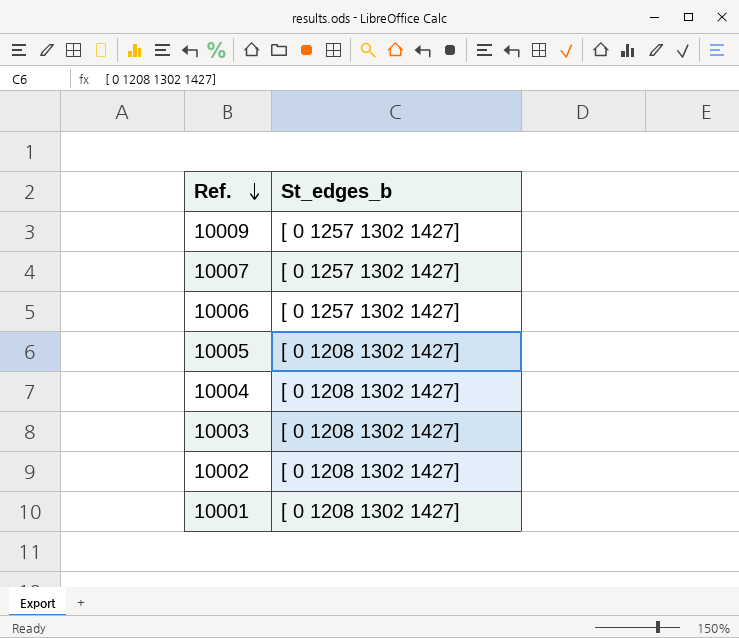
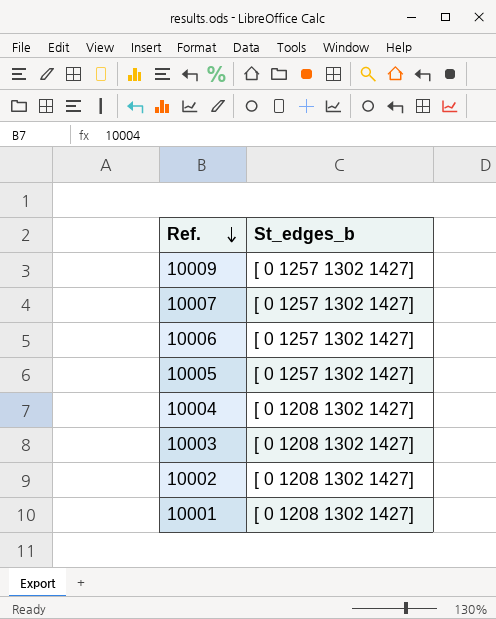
10005 | St_edges_b: [ 0 1208 1302 1427] -> [ 0 1257 1302 1427]

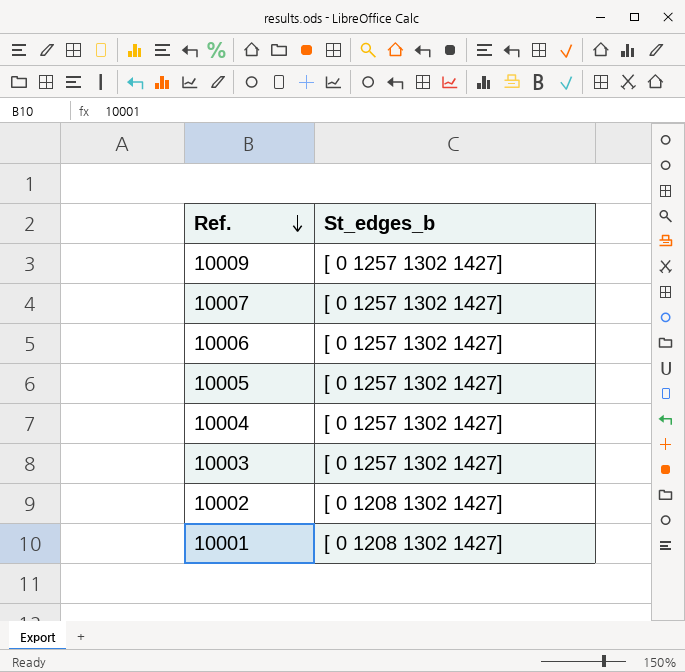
10004 | St_edges_b: [ 0 1208 1302 1427] -> [ 0 1257 1302 1427]
10003 | St_edges_b: [ 0 1208 1302 1427] -> [ 0 1257 1302 1427]

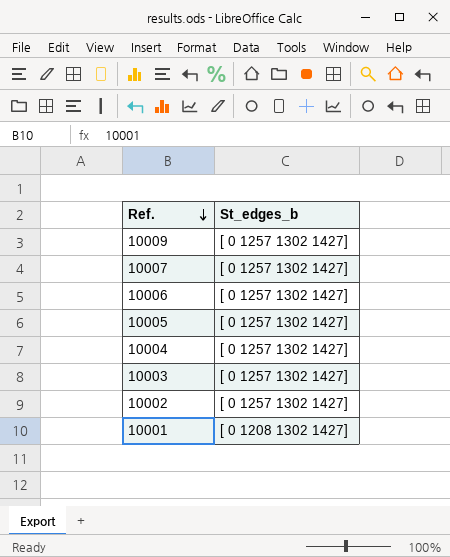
10002 | St_edges_b: [ 0 1208 1302 1427] -> [ 0 1257 1302 1427]

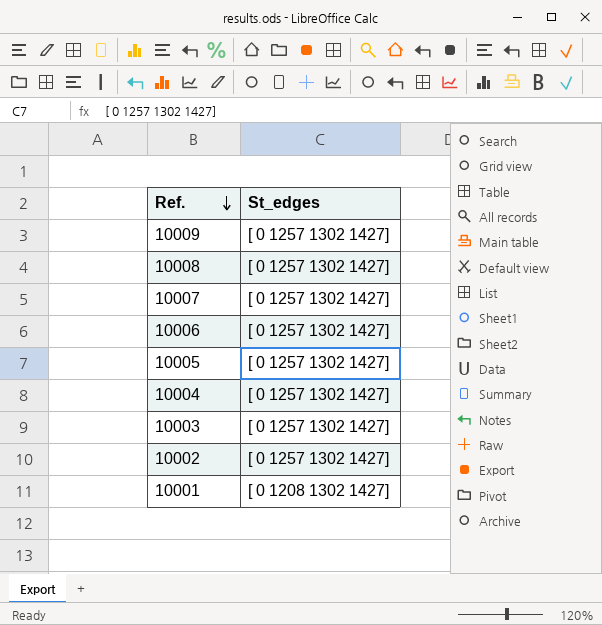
column name: St_edges_b -> St_edges
row 10008: none -> [ 0 1257 1302 1427]

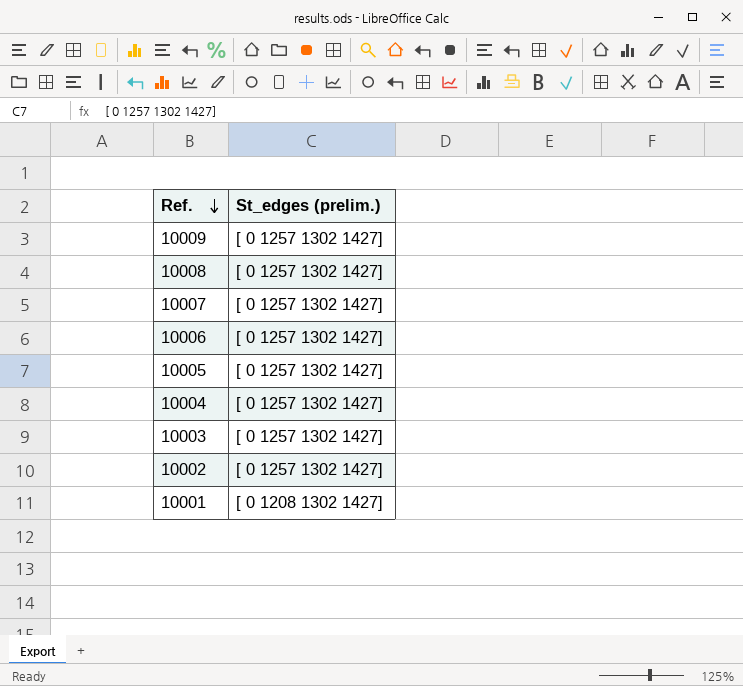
column name: St_edges -> St_edges (prelim.)

